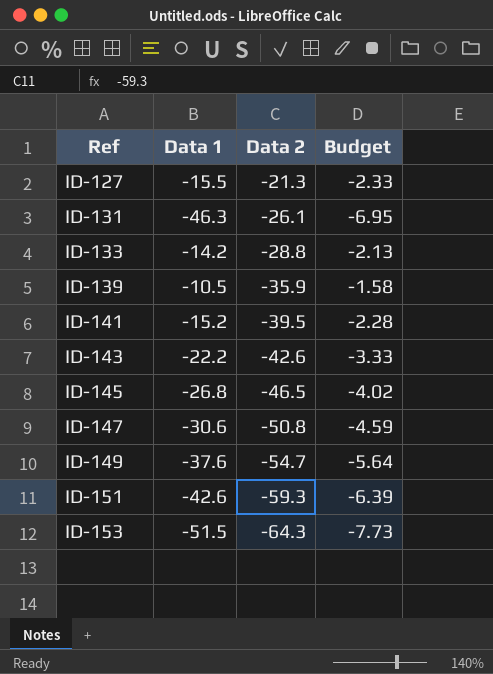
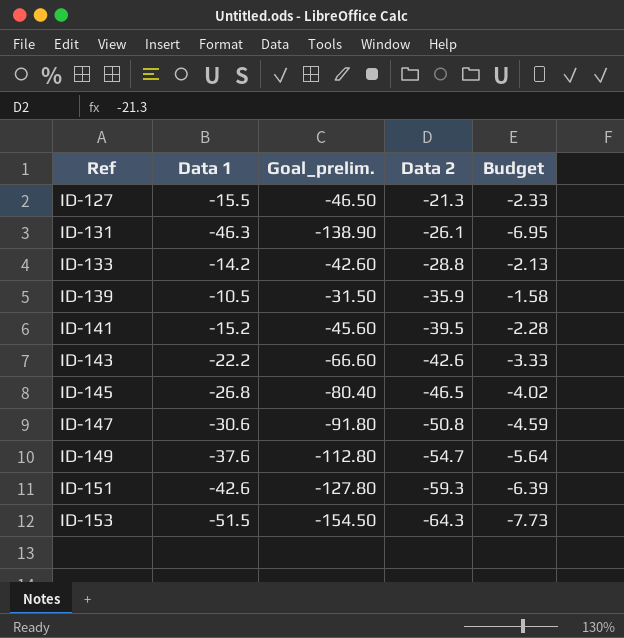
column Goal_prelim. | formula: none -> [Data 1] * 3

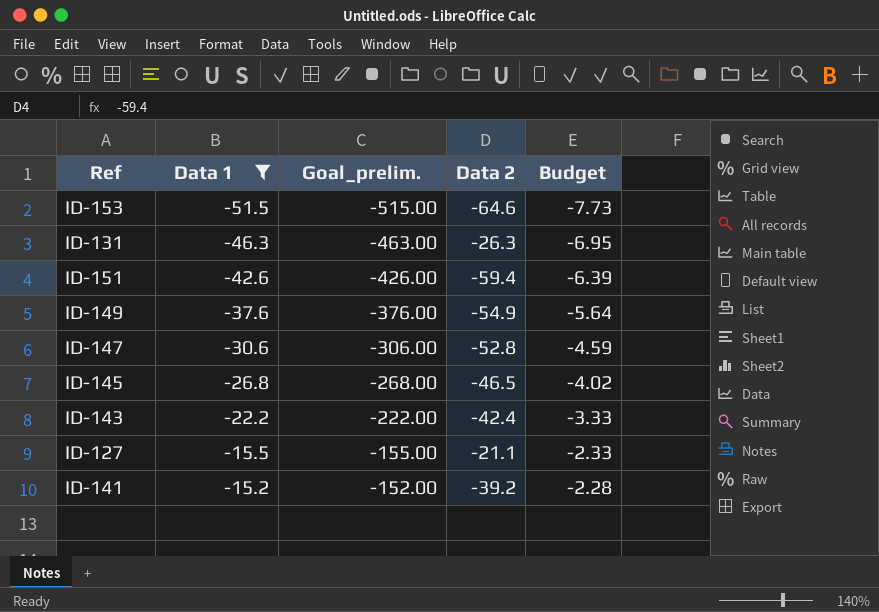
filter: none -> Data 1 <= -15.2
row order: Ref ascending -> Data 1 ascending
column Goal_prelim. | formula: [Data 1] * 3 -> [Data 1] * 10
ID-153 | Data 2: -64.3 -> -64.6
ID-131 | Data 2: -26.1 -> -26.3
ID-151 | Data 2: -59.3 -> -59.4
ID-149 | Data 2: -54.7 -> -54.9
ID-147 | Data 2: -50.8 -> -52.8
ID-143 | Data 2: -42.6 -> -42.4
ID-127 | Data 2: -21.3 -> -21.1
ID-141 | Data 2: -39.5 -> -39.2

